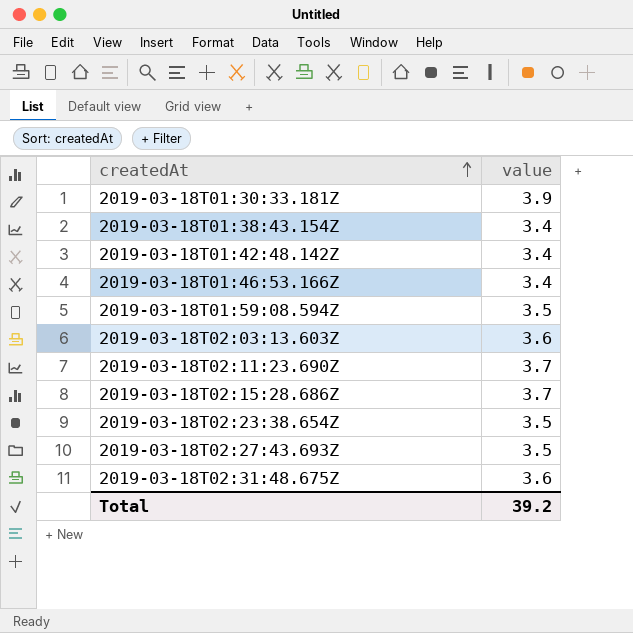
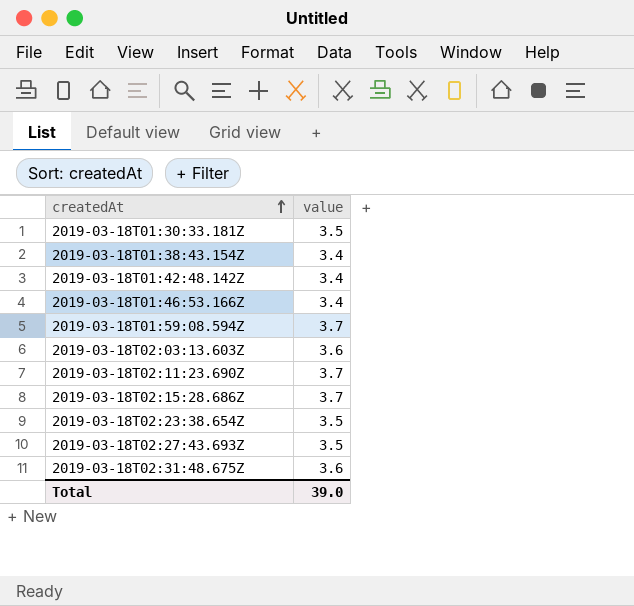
2019-03-18T01:30:33.181Z | value: 3.9 -> 3.5
2019-03-18T01:59:08.594Z | value: 3.5 -> 3.7
Total | value: 39.2 -> 39.0

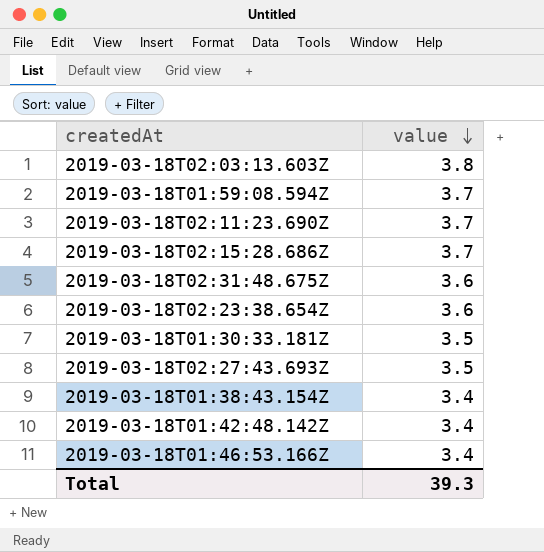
row order: createdAt ascending -> value descending
2019-03-18T02:03:13.603Z | value: 3.6 -> 3.8
2019-03-18T02:23:38.654Z | value: 3.5 -> 3.6
Total | value: 39.0 -> 39.3

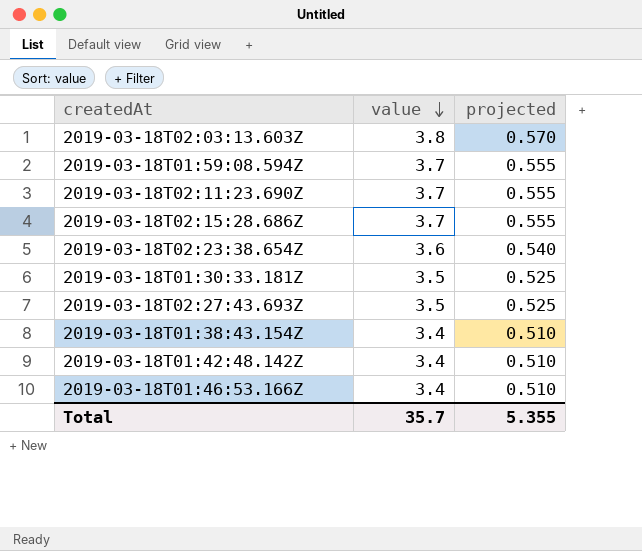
column projected | formula: none -> [value] * 0.15
row 2019-03-18T02:31:48.675Z: 3.6 -> none
Total | value: 39.3 -> 35.7

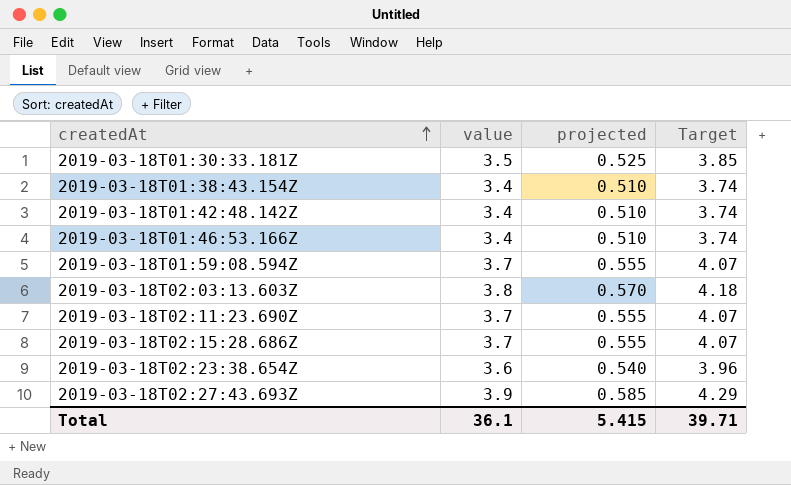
row order: value descending -> createdAt ascending
column Target | formula: none -> [value] * 1.1
2019-03-18T02:27:43.693Z | value: 3.5 -> 3.9
2019-03-18T02:27:43.693Z | projected: 0.525 -> 0.585
Total | value: 35.7 -> 36.1
Total | projected: 5.355 -> 5.415

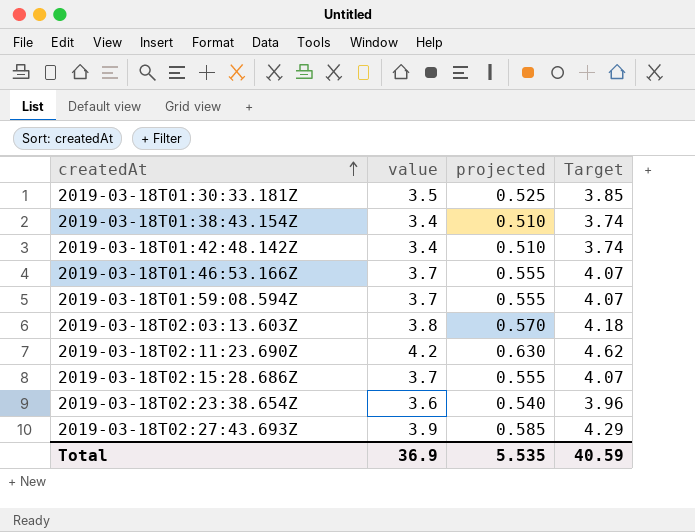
2019-03-18T01:46:53.166Z | value: 3.4 -> 3.7
2019-03-18T01:46:53.166Z | projected: 0.510 -> 0.555
2019-03-18T01:46:53.166Z | Target: 3.74 -> 4.07
2019-03-18T02:11:23.690Z | value: 3.7 -> 4.2
2019-03-18T02:11:23.690Z | projected: 0.555 -> 0.630
2019-03-18T02:11:23.690Z | Target: 4.07 -> 4.62
Total | value: 36.1 -> 36.9
Total | projected: 5.415 -> 5.535
Total | Target: 39.71 -> 40.59

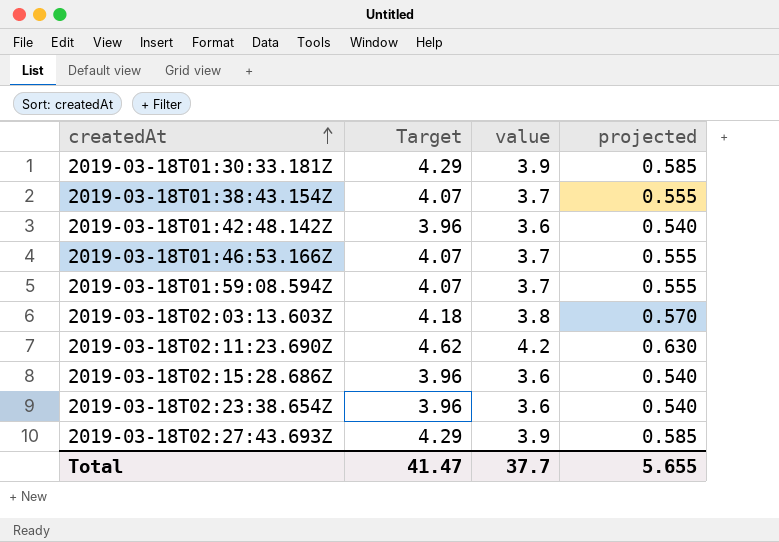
column Target | position: 4 -> 2
2019-03-18T01:30:33.181Z | Target: 3.85 -> 4.29
2019-03-18T01:30:33.181Z | value: 3.5 -> 3.9
2019-03-18T01:30:33.181Z | projected: 0.525 -> 0.585
2019-03-18T01:38:43.154Z | Target: 3.74 -> 4.07
2019-03-18T01:38:43.154Z | value: 3.4 -> 3.7
2019-03-18T01:38:43.154Z | projected: 0.510 -> 0.555
2019-03-18T01:42:48.142Z | Target: 3.74 -> 3.96
2019-03-18T01:42:48.142Z | value: 3.4 -> 3.6
2019-03-18T01:42:48.142Z | projected: 0.510 -> 0.540
2019-03-18T02:15:28.686Z | Target: 4.07 -> 3.96
2019-03-18T02:15:28.686Z | value: 3.7 -> 3.6
2019-03-18T02:15:28.686Z | projected: 0.555 -> 0.540
Total | Target: 40.59 -> 41.47
Total | value: 36.9 -> 37.7
Total | projected: 5.535 -> 5.655

